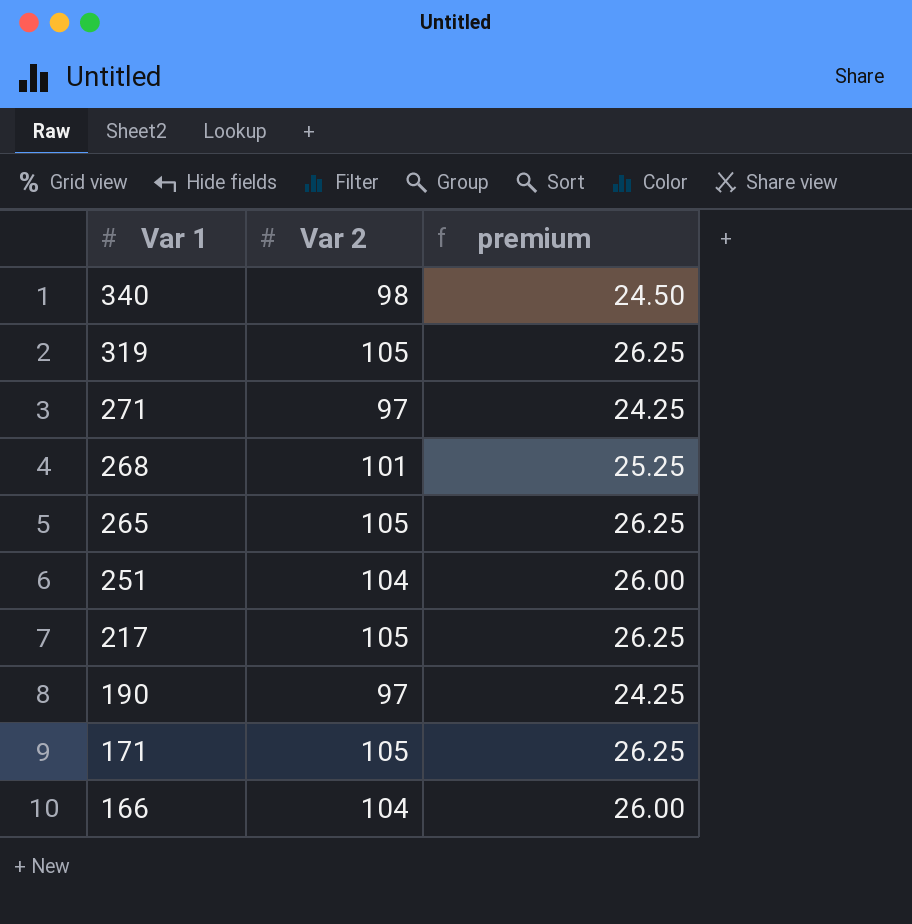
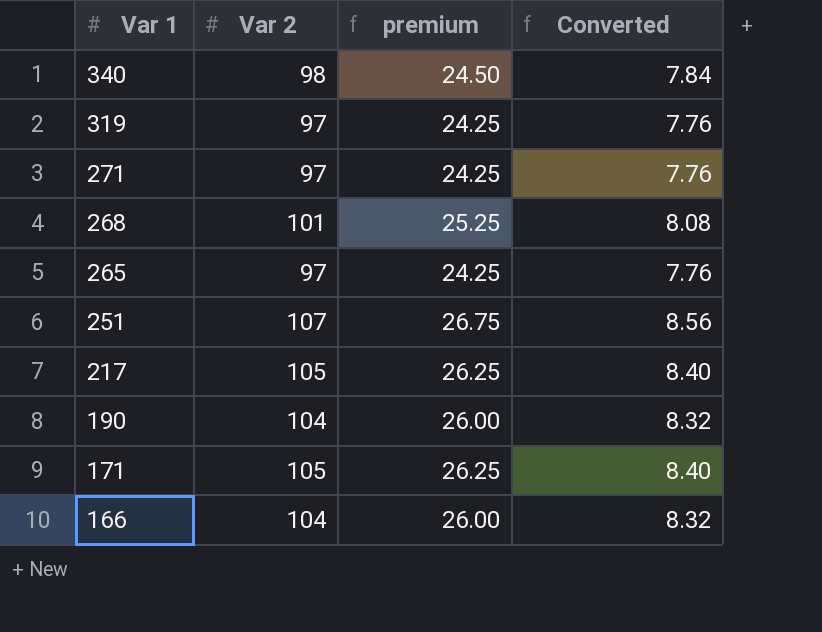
column Converted | formula: none -> [Var 2] * 0.08
319 | Var 2: 105 -> 97
319 | premium: 26.25 -> 24.25
265 | Var 2: 105 -> 97
265 | premium: 26.25 -> 24.25
251 | Var 2: 104 -> 107
251 | premium: 26.00 -> 26.75
190 | Var 2: 97 -> 104
190 | premium: 24.25 -> 26.00

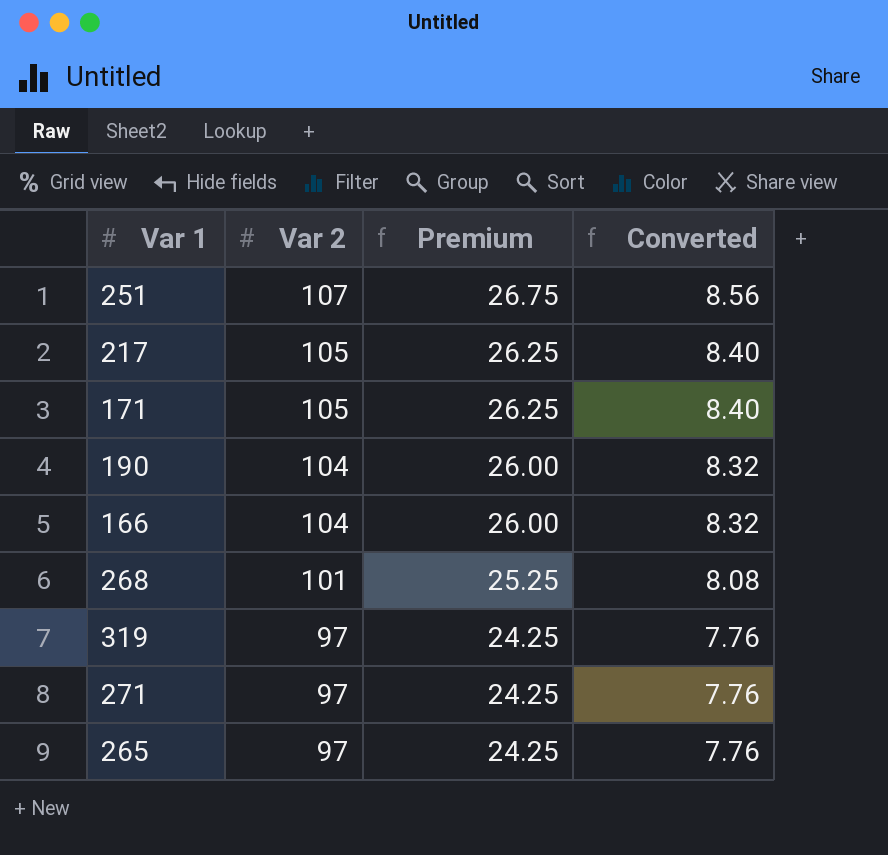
row order: Var 1 descending -> Var 2 descending
column name: premium -> Premium
row 340: 98 | 24.50 | 7.84 -> none

